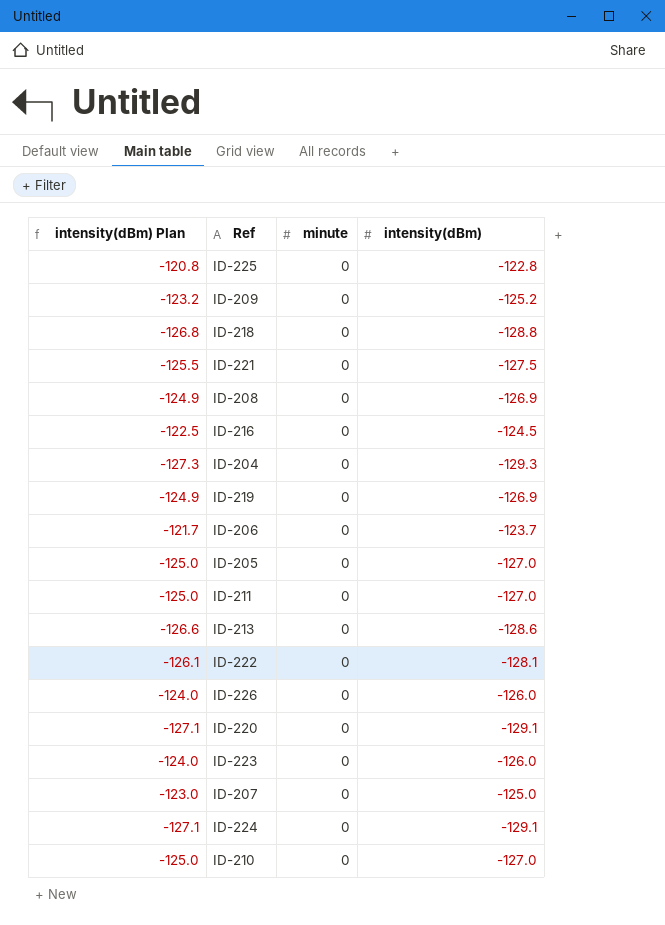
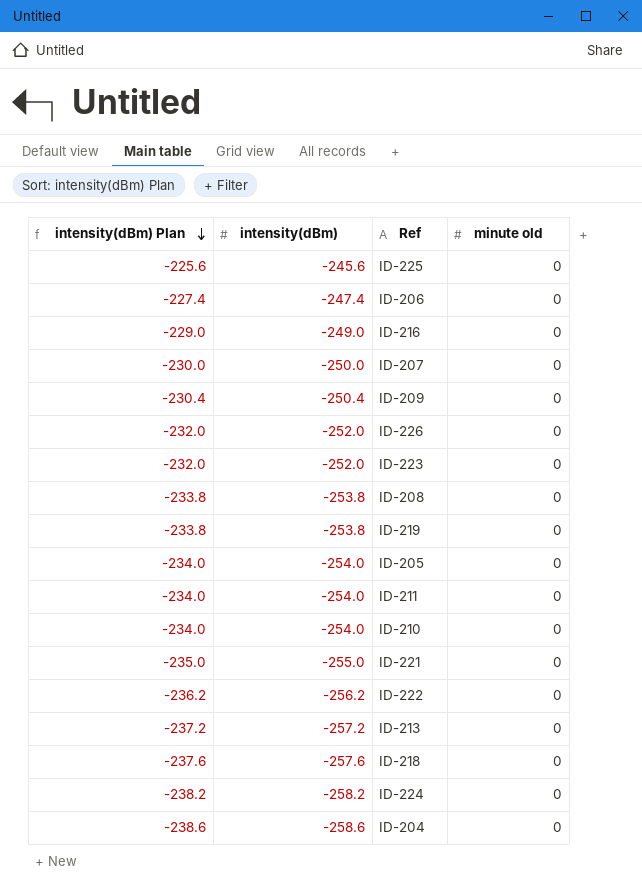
row order: none -> intensity(dBm) Plan descending
column intensity(dBm) Plan | formula: [intensity(dBm)] + 2 -> [intensity(dBm)] + 20
column intensity(dBm) | position: 4 -> 2
column name: minute -> minute old
row ID-220: -127.1 | 0 | -129.1 -> none
ID-225 | intensity(dBm): -122.8 -> -245.6
ID-206 | intensity(dBm): -123.7 -> -247.4
ID-216 | intensity(dBm): -124.5 -> -249.0
ID-207 | intensity(dBm): -125.0 -> -250.0
ID-209 | intensity(dBm): -125.2 -> -250.4
ID-226 | intensity(dBm): -126.0 -> -252.0
ID-223 | intensity(dBm): -126.0 -> -252.0
ID-208 | intensity(dBm): -126.9 -> -253.8
ID-219 | intensity(dBm): -126.9 -> -253.8
ID-205 | intensity(dBm): -127.0 -> -254.0
ID-211 | intensity(dBm): -127.0 -> -254.0
ID-210 | intensity(dBm): -127.0 -> -254.0
ID-221 | intensity(dBm): -127.5 -> -255.0
ID-222 | intensity(dBm): -128.1 -> -256.2
ID-213 | intensity(dBm): -128.6 -> -257.2
ID-218 | intensity(dBm): -128.8 -> -257.6
ID-224 | intensity(dBm): -129.1 -> -258.2
ID-204 | intensity(dBm): -129.3 -> -258.6

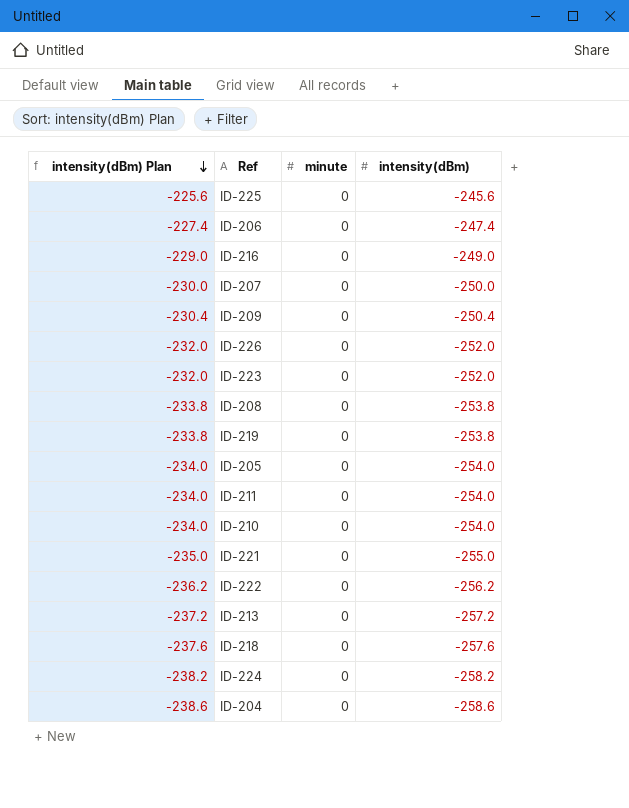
column name: minute old -> minute
column intensity(dBm) | position: 2 -> 4

